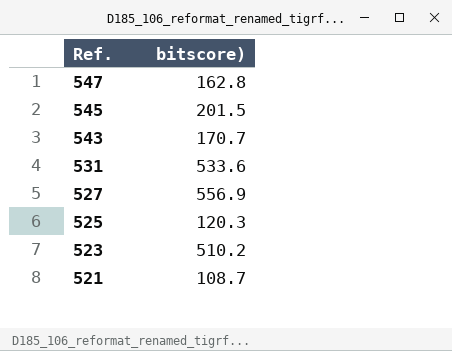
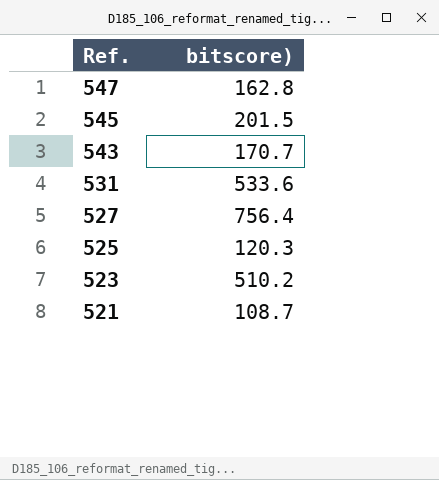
527 | bitscore): 556.9 -> 756.4

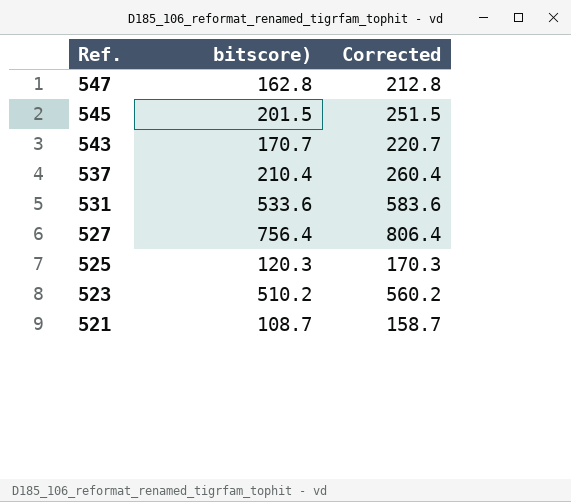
column Corrected | formula: none -> [bitscore)] + 50
row 537: none -> 210.4 | 260.4

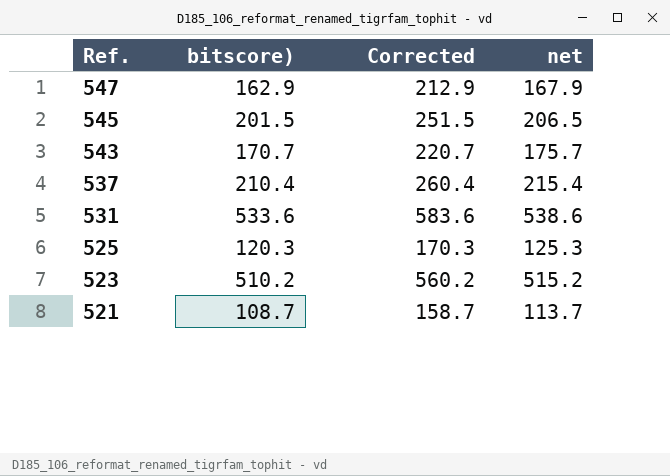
column net | formula: none -> [bitscore)] + 5
row 527: 756.4 | 806.4 -> none
547 | bitscore): 162.8 -> 162.9
547 | Corrected: 212.8 -> 212.9

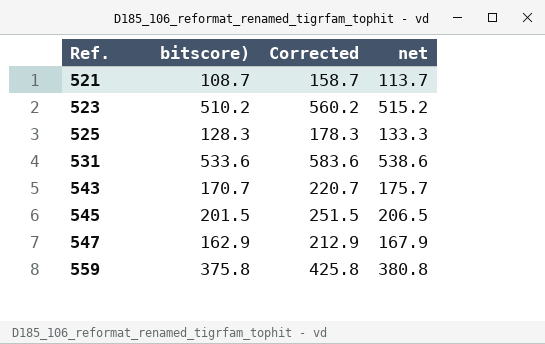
row order: Ref. descending -> Ref. ascending
row 537: 210.4 | 260.4 | 215.4 -> none
525 | bitscore): 120.3 -> 128.3
525 | Corrected: 170.3 -> 178.3
525 | net: 125.3 -> 133.3
row 559: none -> 375.8 | 425.8 | 380.8

